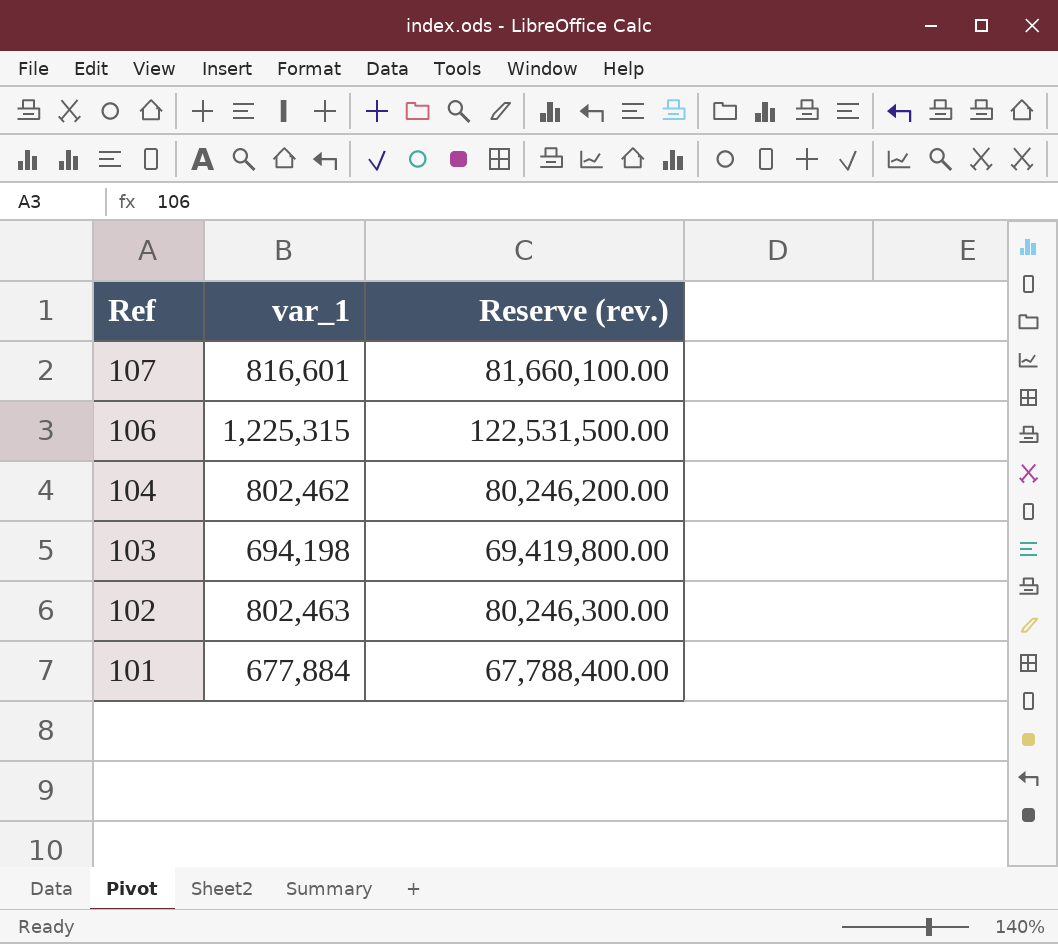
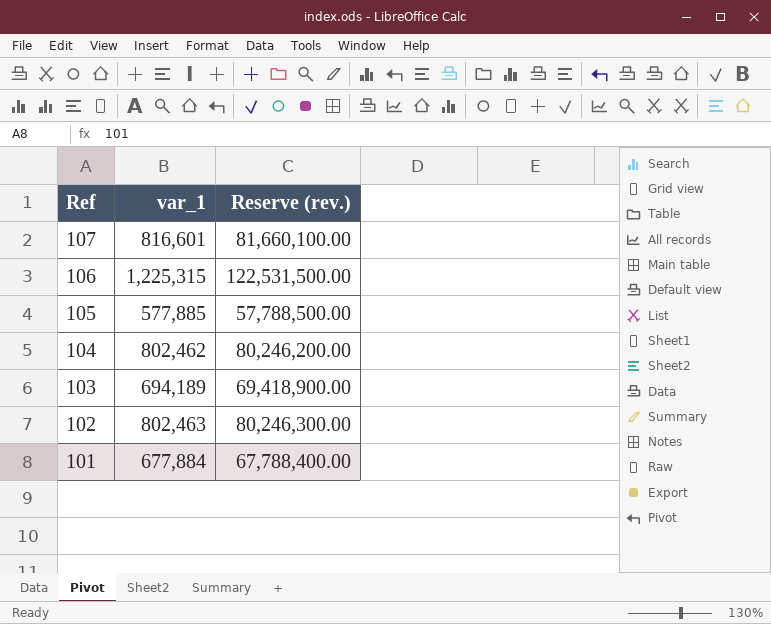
row 105: none -> 577,885 | 57,788,500.00
103 | var_1: 694,198 -> 694,189
103 | Reserve (rev.): 69,419,800.00 -> 69,418,900.00

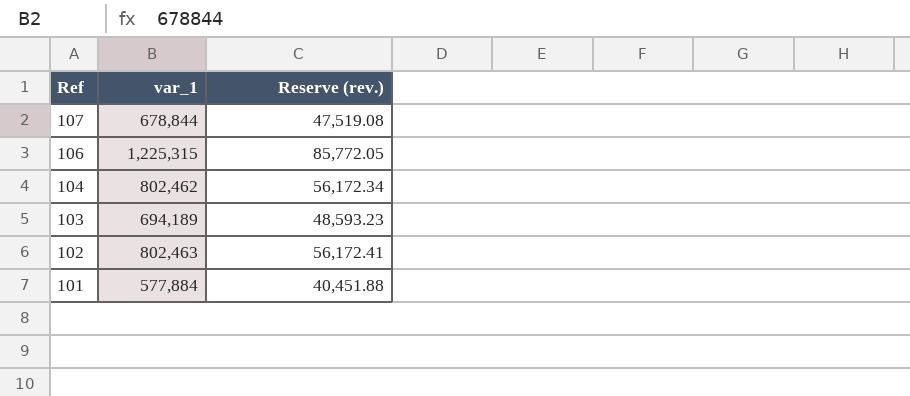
column Reserve (rev.) | formula: [var_1] * 100 -> [var_1] * 0.07
row 105: 577,885 | 57,788,500.00 -> none
107 | var_1: 816,601 -> 678,844
101 | var_1: 677,884 -> 577,884

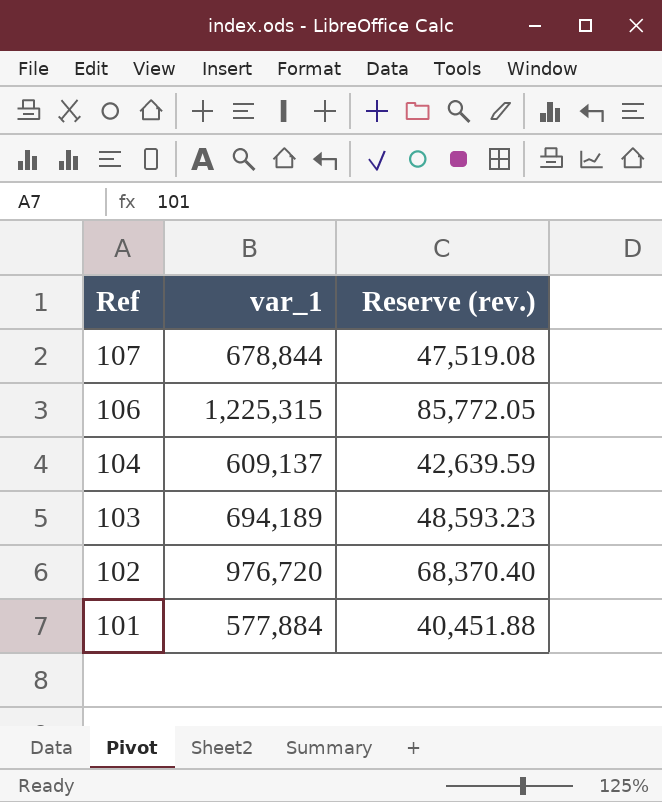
104 | var_1: 802,462 -> 609,137
104 | Reserve (rev.): 56,172.34 -> 42,639.59
102 | var_1: 802,463 -> 976,720
102 | Reserve (rev.): 56,172.41 -> 68,370.40

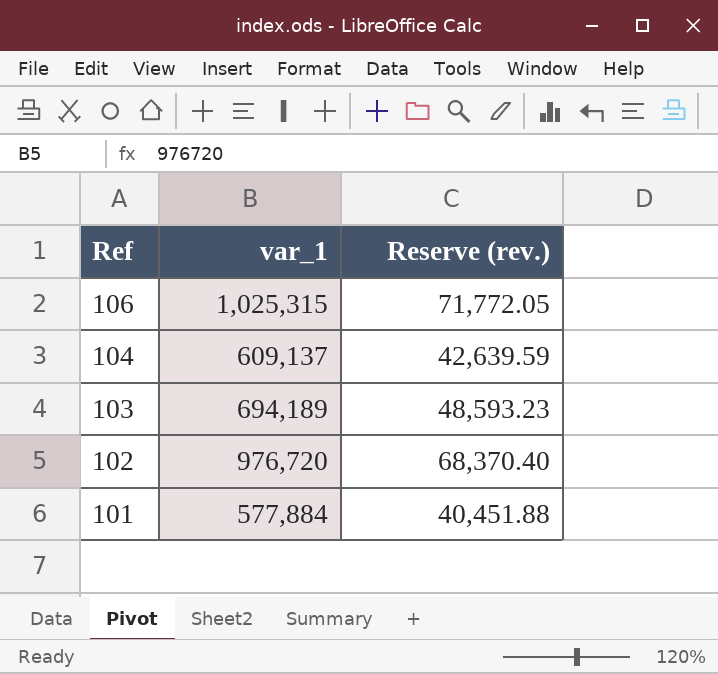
row 107: 678,844 | 47,519.08 -> none
106 | var_1: 1,225,315 -> 1,025,315
106 | Reserve (rev.): 85,772.05 -> 71,772.05

